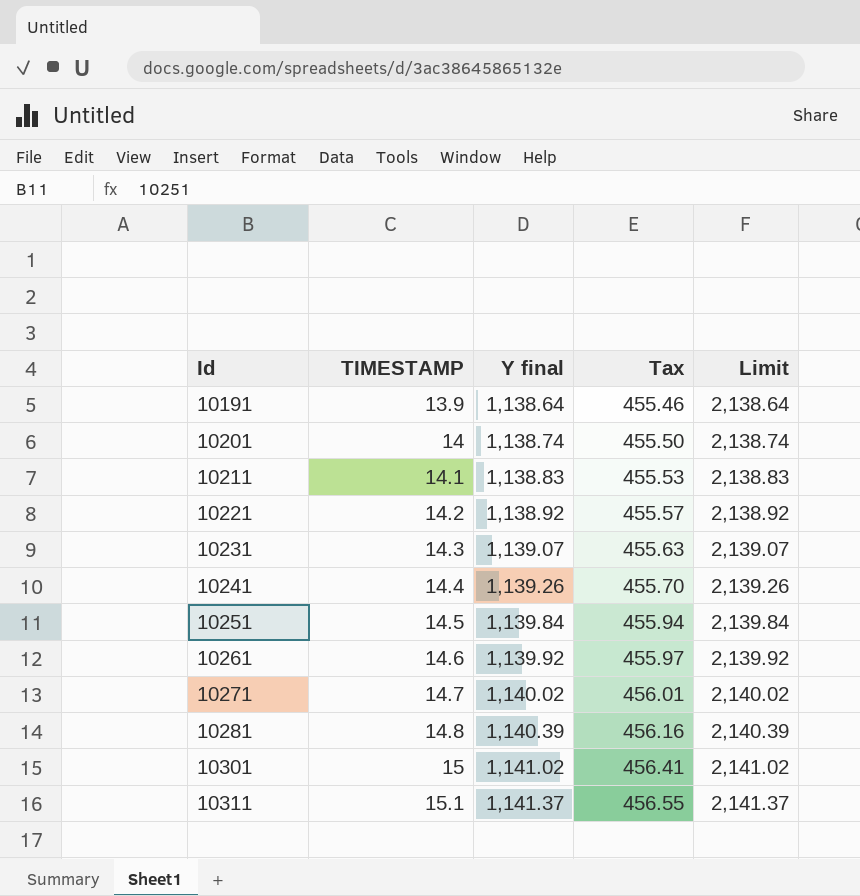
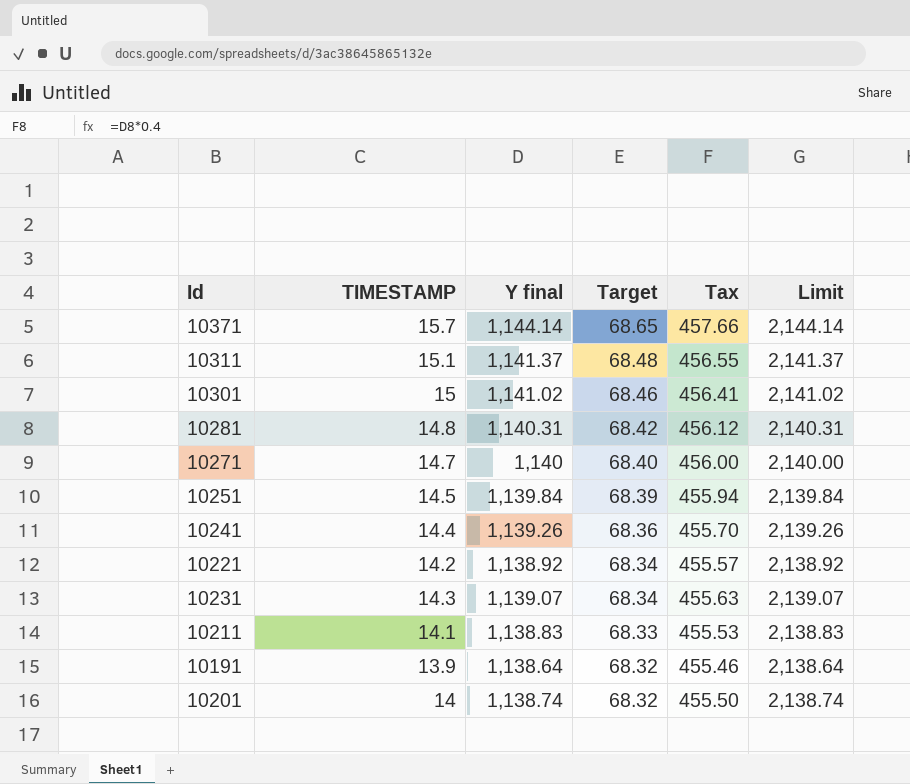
row order: Id ascending -> Target descending
column Target | formula: none -> [Y final] * 0.06
row 10261: 14.6 | 1,139.92 | 455.97 | 2,139.92 -> none
row 10371: none -> 15.7 | 1,144.14 | 68.65 | 457.66 | 2,144.14
10281 | Y final: 1,140.39 -> 1,140.31
10281 | Tax: 456.16 -> 456.12
10281 | Limit: 2,140.39 -> 2,140.31
10271 | Y final: 1,140.02 -> 1,140
10271 | Tax: 456.01 -> 456.00
10271 | Limit: 2,140.02 -> 2,140.00

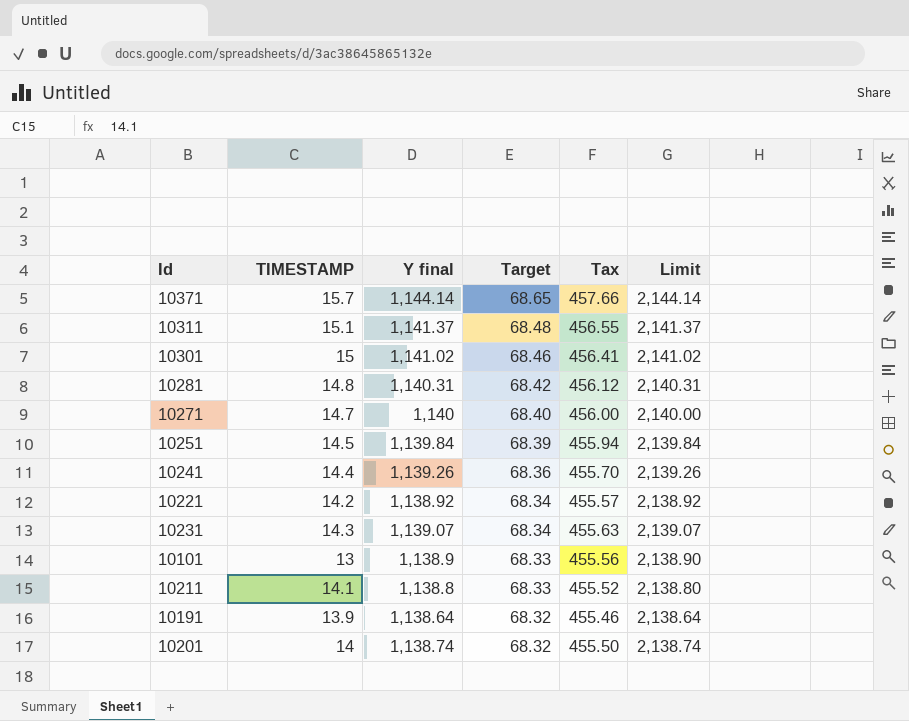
row 10101: none -> 13 | 1,138.9 | 68.33 | 455.56 | 2,138.90
10211 | Y final: 1,138.83 -> 1,138.8
10211 | Tax: 455.53 -> 455.52
10211 | Limit: 2,138.83 -> 2,138.80

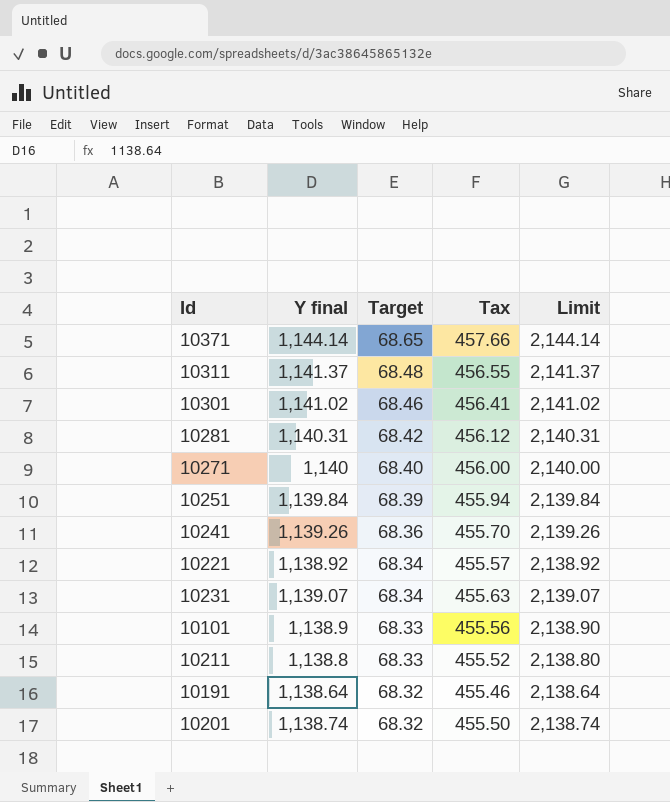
column TIMESTAMP | position: 2 -> none

